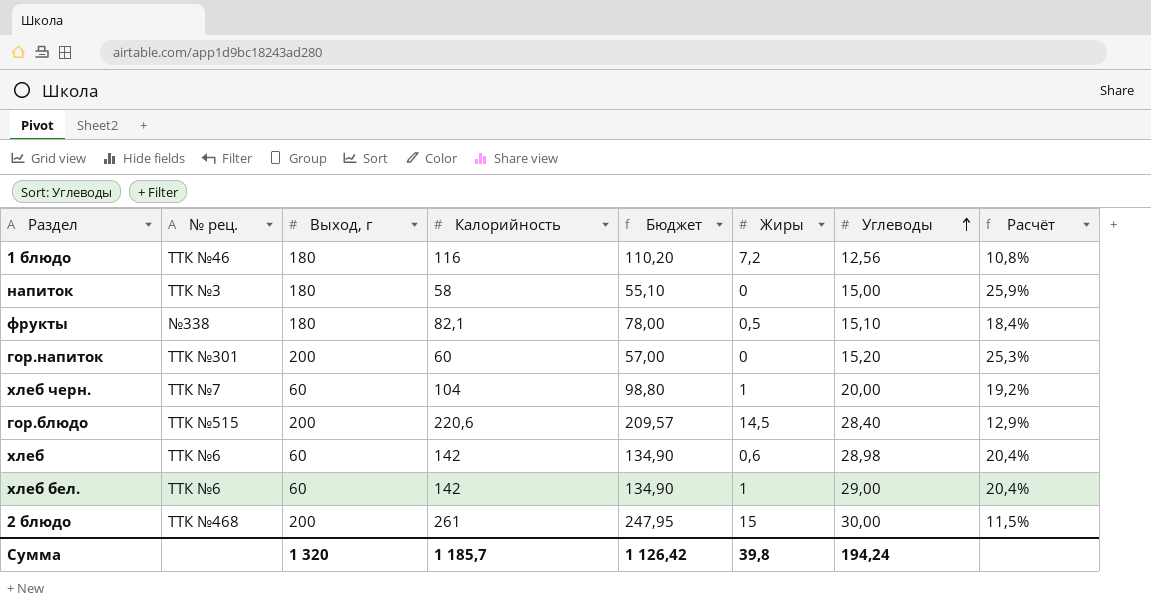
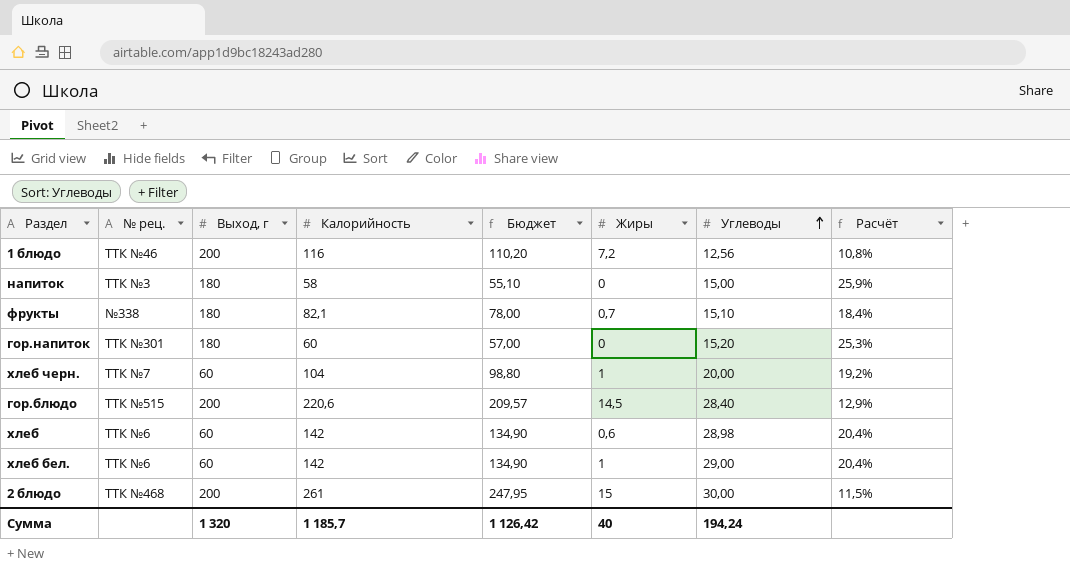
1 блюдо | Выход, г: 180 -> 200
фрукты | Жиры: 0,5 -> 0,7
гор.напиток | Выход, г: 200 -> 180
Сумма | Жиры: 39,8 -> 40

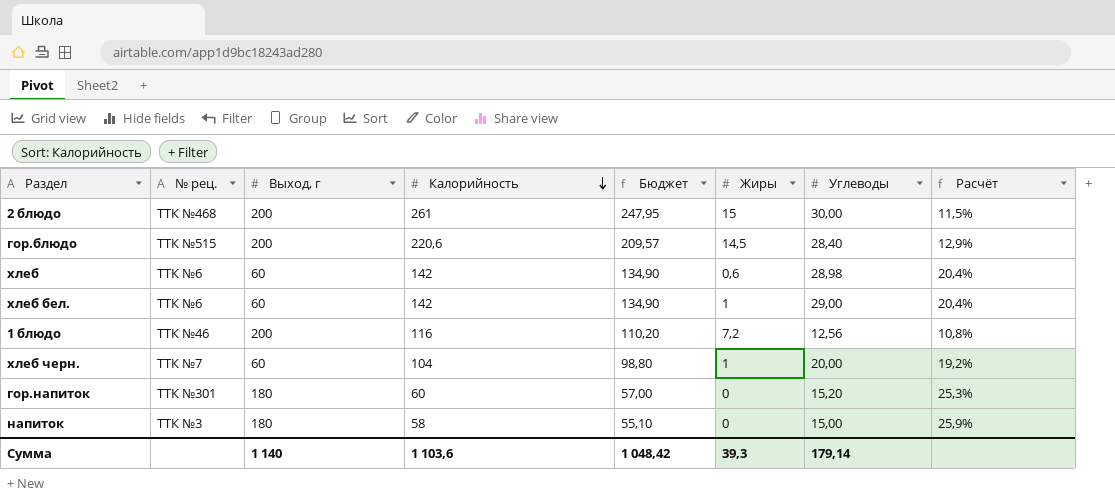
row order: Углеводы ascending -> Калорийность descending
row фрукты: №338 | 180 | 82,1 | 78,00 | 0,7 | 15,10 | 18,4% -> none
Сумма | Выход, г: 1 320 -> 1 140
Сумма | Калорийность: 1 185,7 -> 1 103,6
Сумма | Бюджет: 1 126,42 -> 1 048,42
Сумма | Жиры: 40 -> 39,3
Сумма | Углеводы: 194,24 -> 179,14

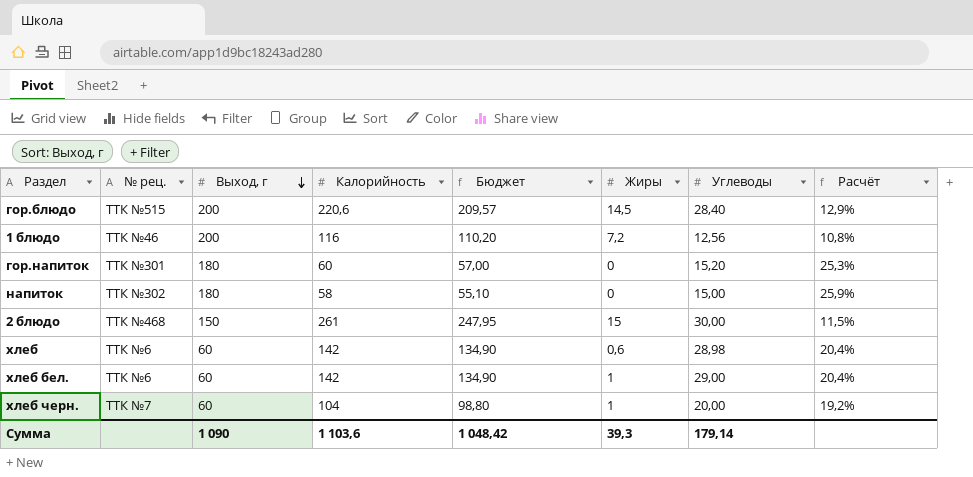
row order: Калорийность descending -> Выход, г descending
напиток | № рец.: ТТК №3 -> ТТК №302
2 блюдо | Выход, г: 200 -> 150
Сумма | Выход, г: 1 140 -> 1 090

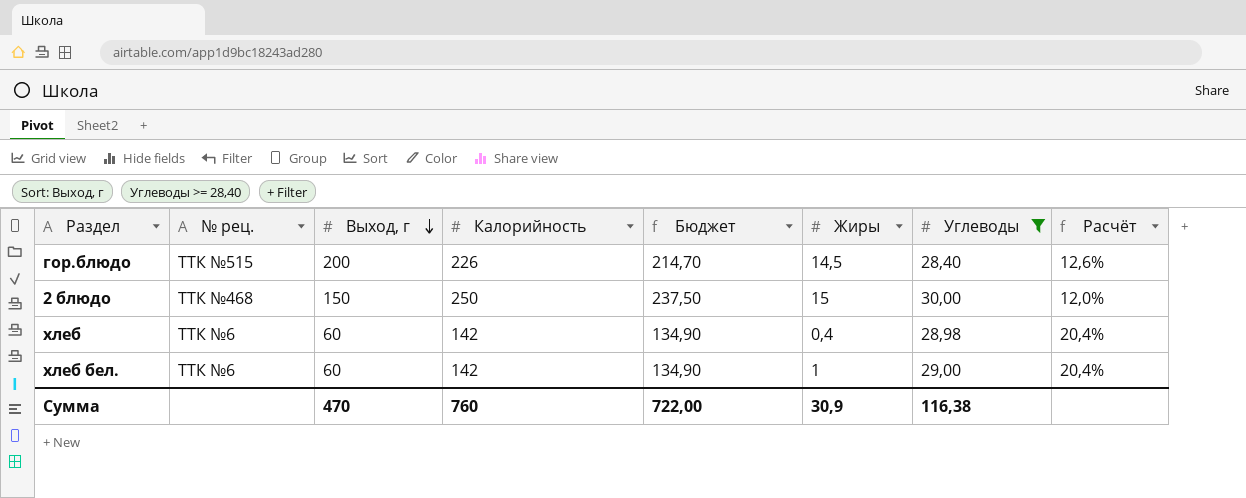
filter: none -> Углеводы >= 28,40
гор.блюдо | Калорийность: 220,6 -> 226
гор.блюдо | Бюджет: 209,57 -> 214,70
гор.блюдо | Расчёт: 12,9% -> 12,6%
2 блюдо | Калорийность: 261 -> 250
2 блюдо | Бюджет: 247,95 -> 237,50
2 блюдо | Расчёт: 11,5% -> 12,0%
хлеб | Жиры: 0,6 -> 0,4
Сумма | Выход, г: 1 090 -> 470
Сумма | Калорийность: 1 103,6 -> 760
Сумма | Бюджет: 1 048,42 -> 722,00
Сумма | Жиры: 39,3 -> 30,9
Сумма | Углеводы: 179,14 -> 116,38

